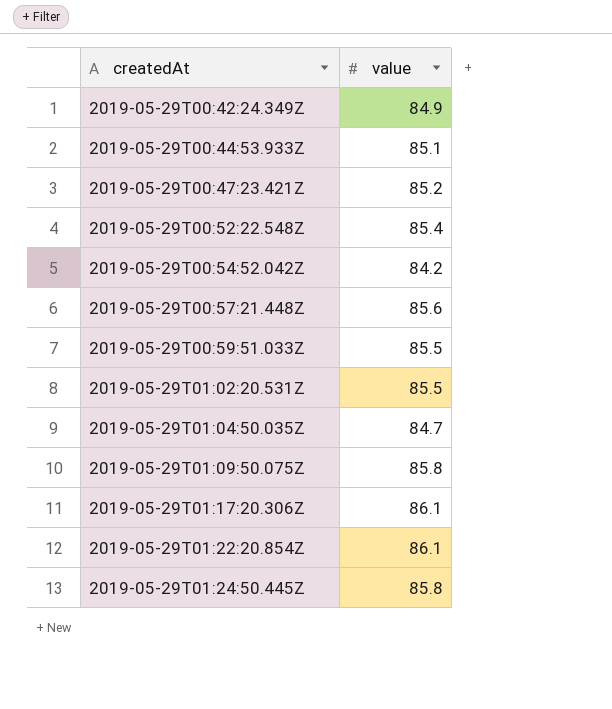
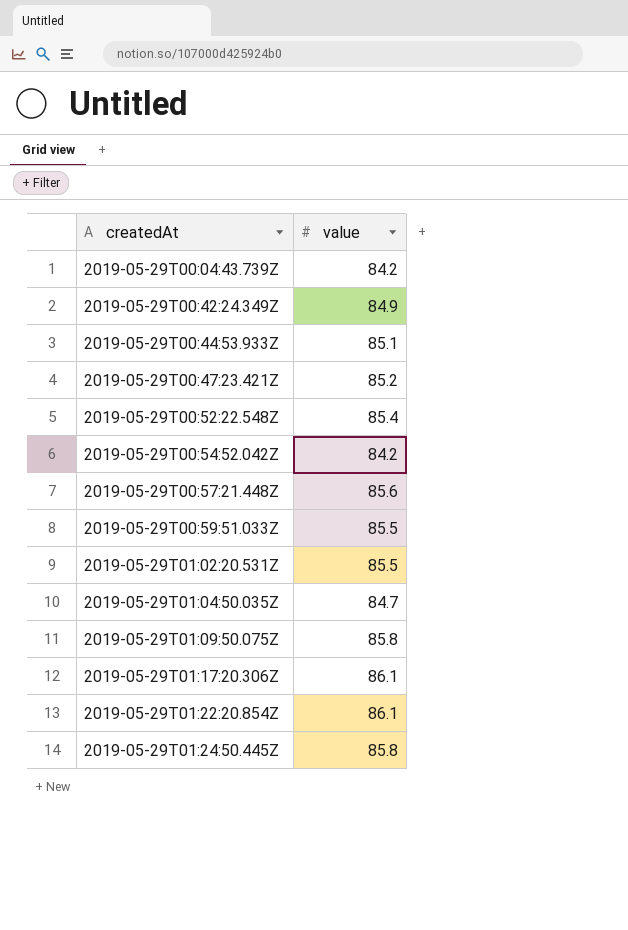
row 2019-05-29T00:04:43.739Z: none -> 84.2

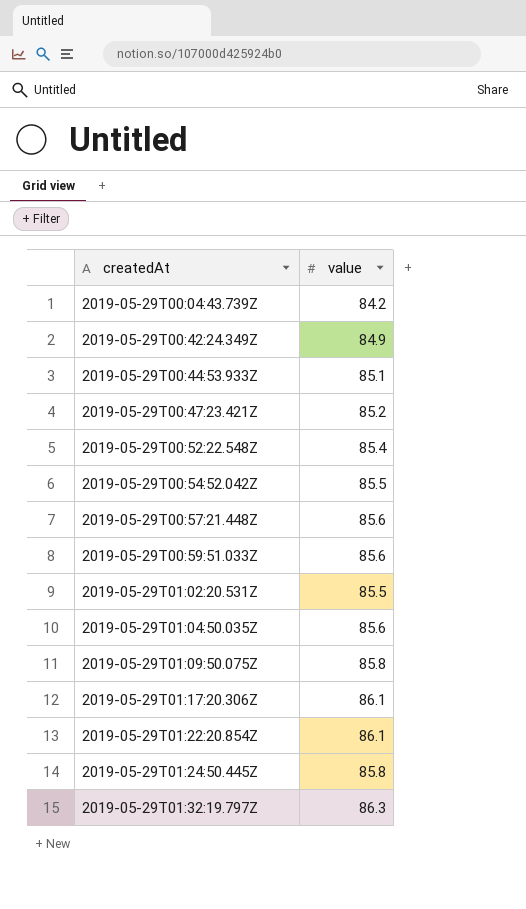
2019-05-29T00:54:52.042Z | value: 84.2 -> 85.5
2019-05-29T00:59:51.033Z | value: 85.5 -> 85.6
2019-05-29T01:04:50.035Z | value: 84.7 -> 85.6
row 2019-05-29T01:32:19.797Z: none -> 86.3

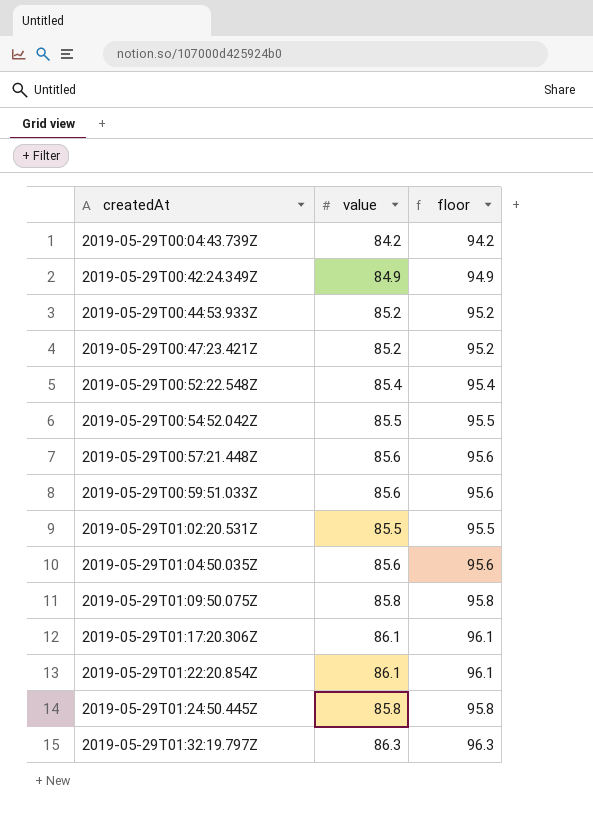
column floor | formula: none -> [value] + 10
2019-05-29T00:44:53.933Z | value: 85.1 -> 85.2

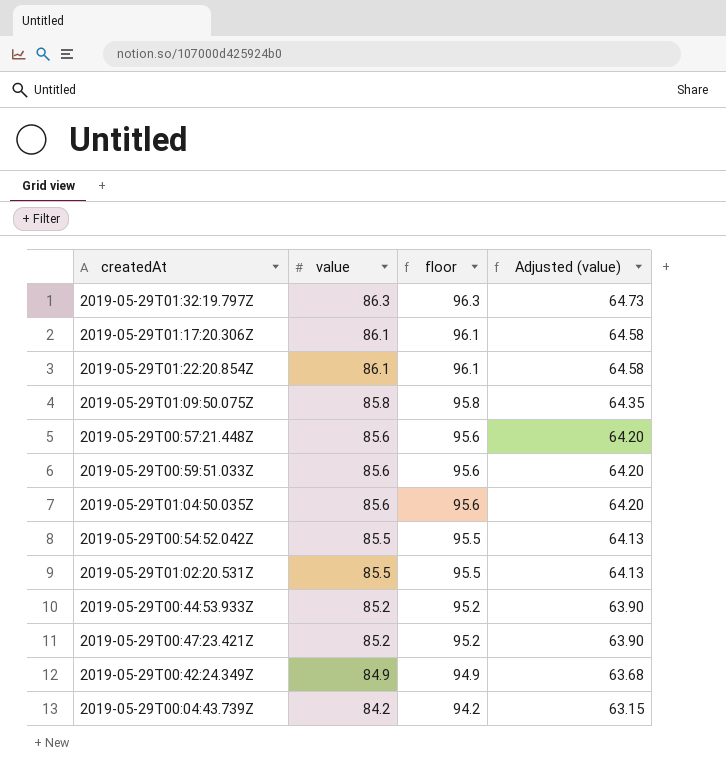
row order: createdAt ascending -> value descending
column Adjusted (value) | formula: none -> [value] * 0.75
row 2019-05-29T00:52:22.548Z: 85.4 | 95.4 -> none
row 2019-05-29T01:24:50.445Z: 85.8 | 95.8 -> none

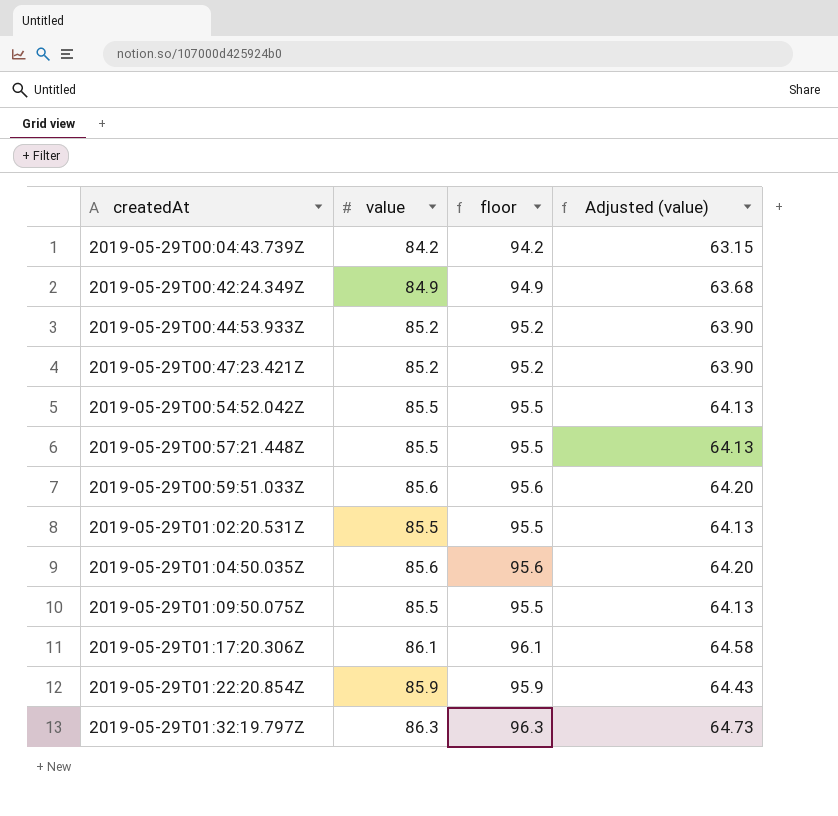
row order: value descending -> createdAt ascending
2019-05-29T00:57:21.448Z | value: 85.6 -> 85.5
2019-05-29T00:57:21.448Z | floor: 95.6 -> 95.5
2019-05-29T00:57:21.448Z | Adjusted (value): 64.20 -> 64.13
2019-05-29T01:09:50.075Z | value: 85.8 -> 85.5
2019-05-29T01:09:50.075Z | floor: 95.8 -> 95.5
2019-05-29T01:09:50.075Z | Adjusted (value): 64.35 -> 64.13
2019-05-29T01:22:20.854Z | value: 86.1 -> 85.9
2019-05-29T01:22:20.854Z | floor: 96.1 -> 95.9
2019-05-29T01:22:20.854Z | Adjusted (value): 64.58 -> 64.43

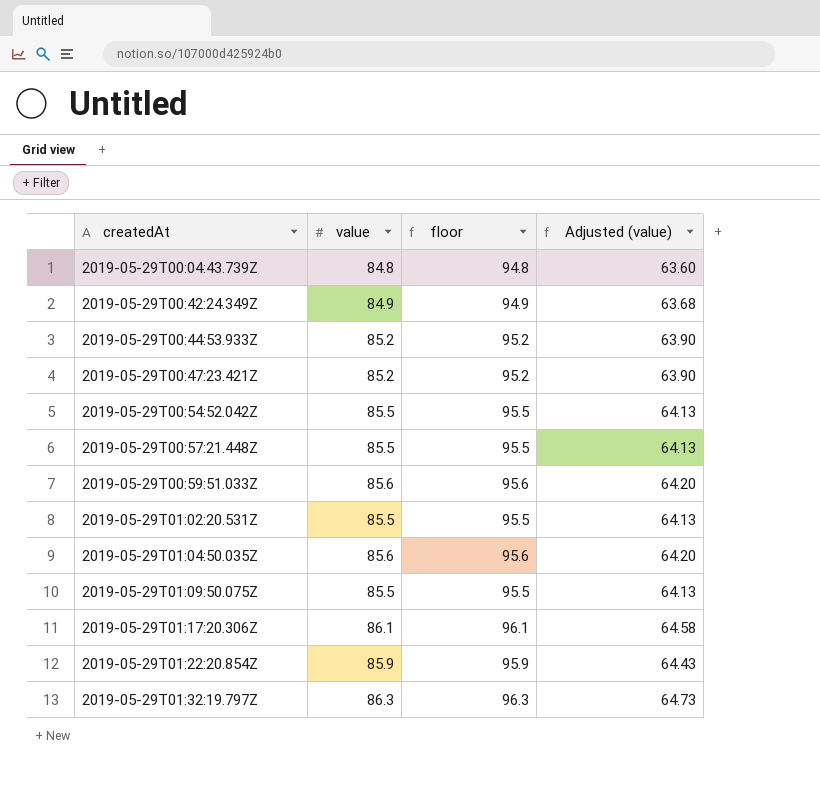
2019-05-29T00:04:43.739Z | value: 84.2 -> 84.8
2019-05-29T00:04:43.739Z | floor: 94.2 -> 94.8
2019-05-29T00:04:43.739Z | Adjusted (value): 63.15 -> 63.60

